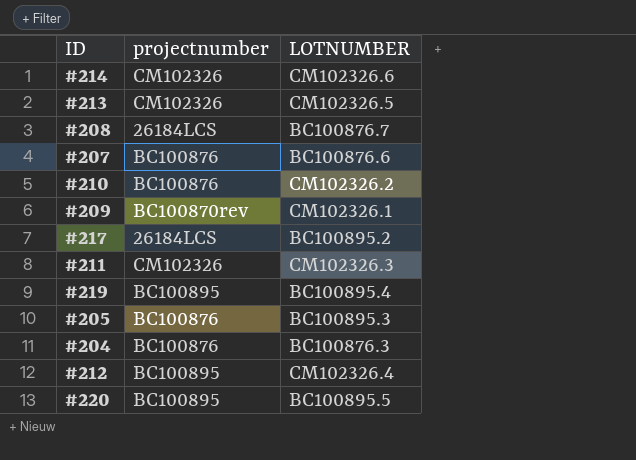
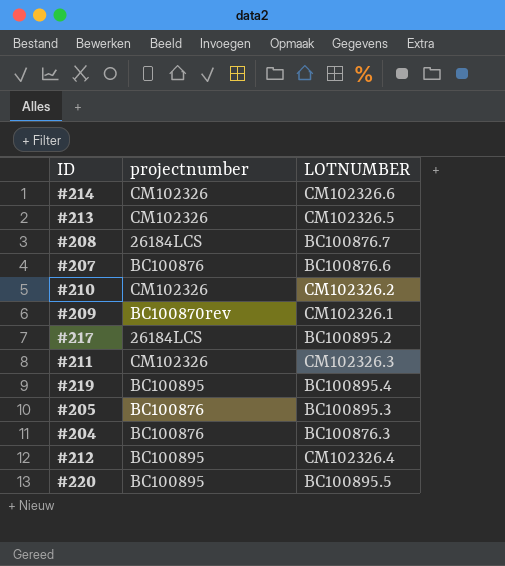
#210 | projectnumber: BC100876 -> CM102326

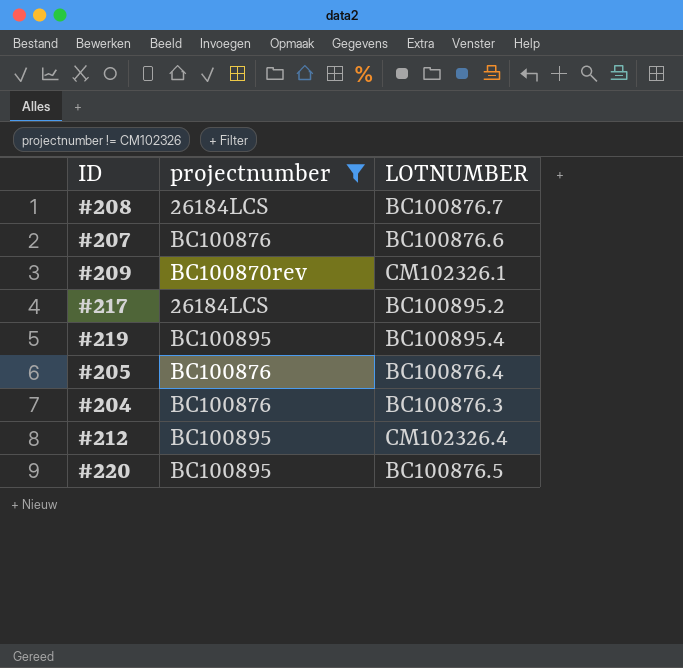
filter: none -> projectnumber != CM102326
#205 | LOTNUMBER: BC100895.3 -> BC100876.4
#220 | LOTNUMBER: BC100895.5 -> BC100876.5

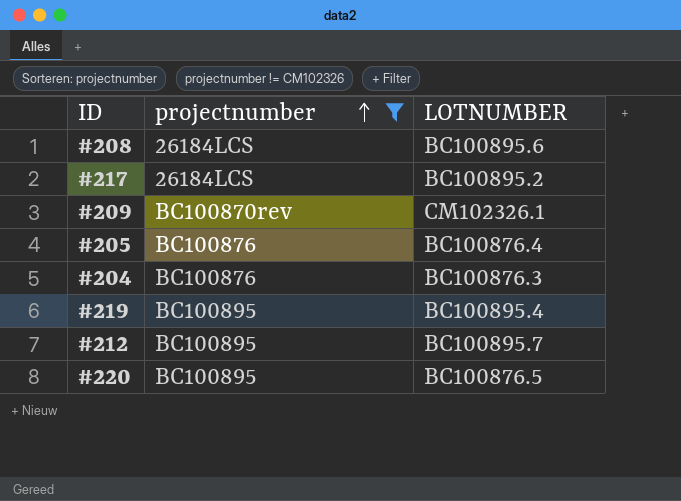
row order: none -> projectnumber ascending
row #207: BC100876 | BC100876.6 -> none
#208 | LOTNUMBER: BC100876.7 -> BC100895.6
#212 | LOTNUMBER: CM102326.4 -> BC100895.7

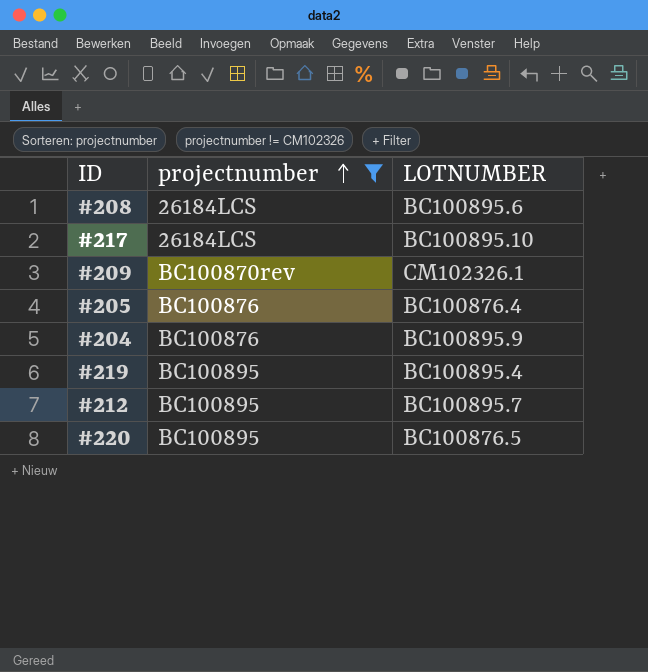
#217 | LOTNUMBER: BC100895.2 -> BC100895.10
#204 | LOTNUMBER: BC100876.3 -> BC100895.9

